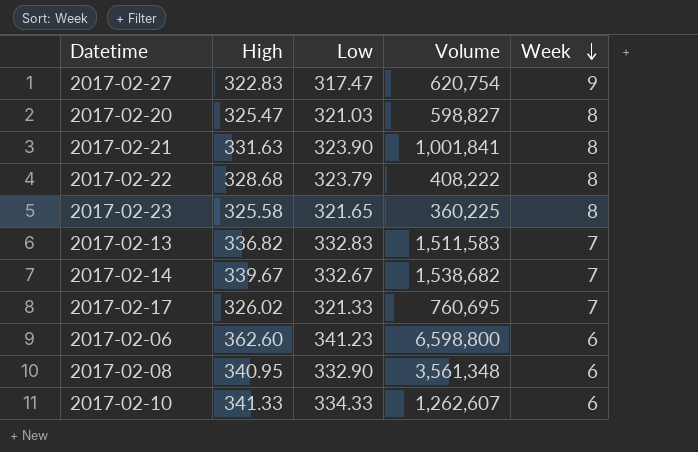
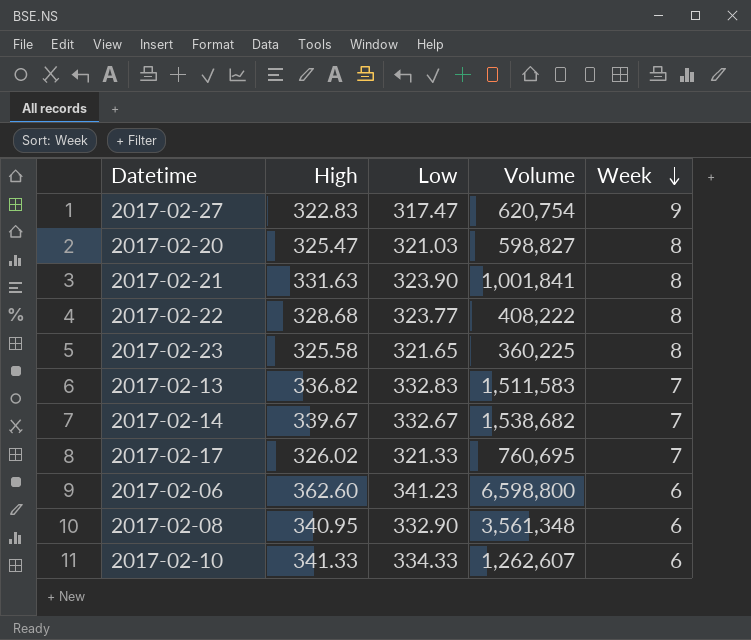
2017-02-22 | Low: 323.79 -> 323.77

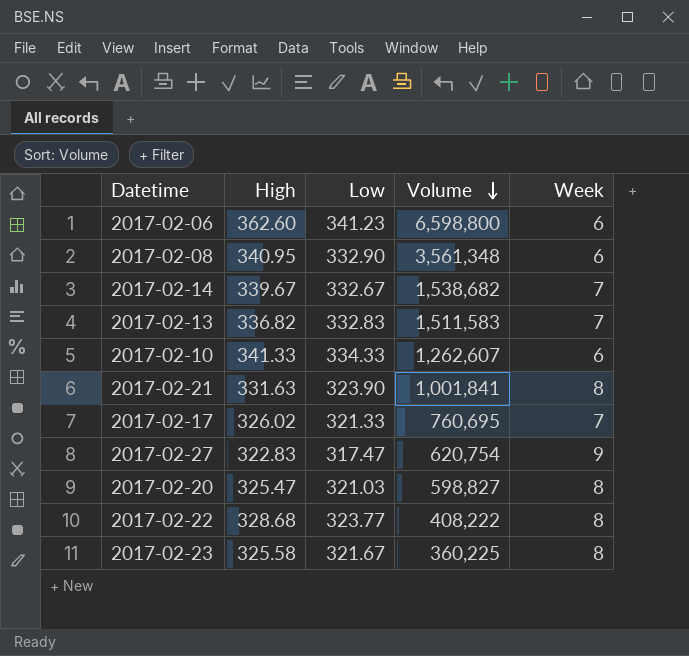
row order: Week descending -> Volume descending
2017-02-23 | Low: 321.65 -> 321.67

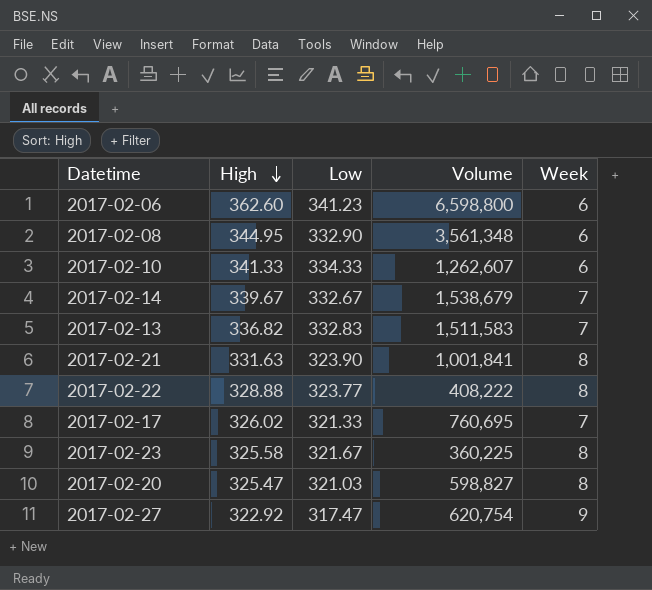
row order: Volume descending -> High descending
2017-02-08 | High: 340.95 -> 344.95
2017-02-14 | Volume: 1,538,682 -> 1,538,679
2017-02-22 | High: 328.68 -> 328.88
2017-02-27 | High: 322.83 -> 322.92

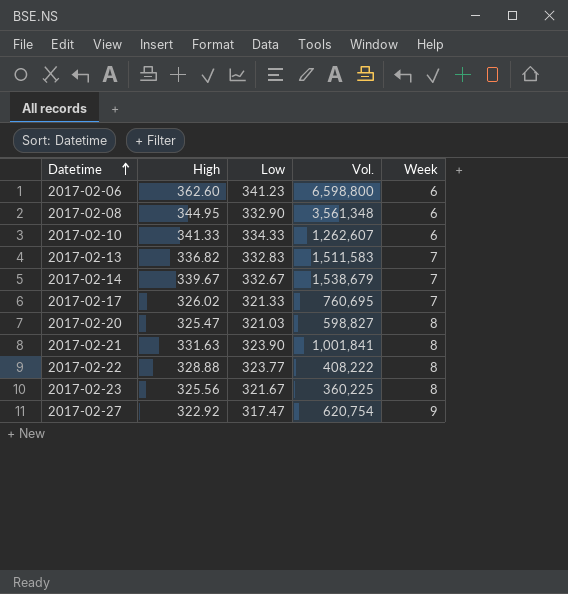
row order: High descending -> Datetime ascending
column name: Volume -> Vol.
2017-02-23 | High: 325.58 -> 325.56

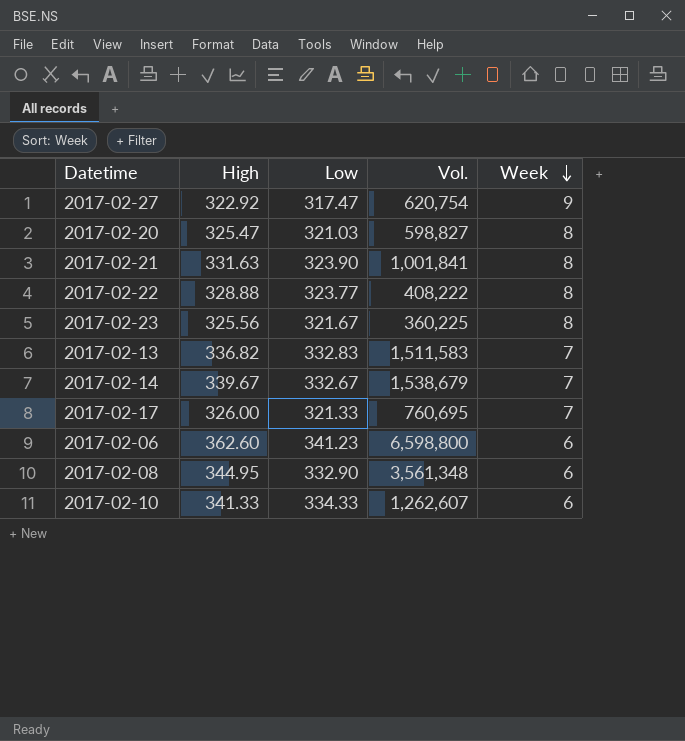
row order: Datetime ascending -> Week descending
2017-02-17 | High: 326.02 -> 326.00

